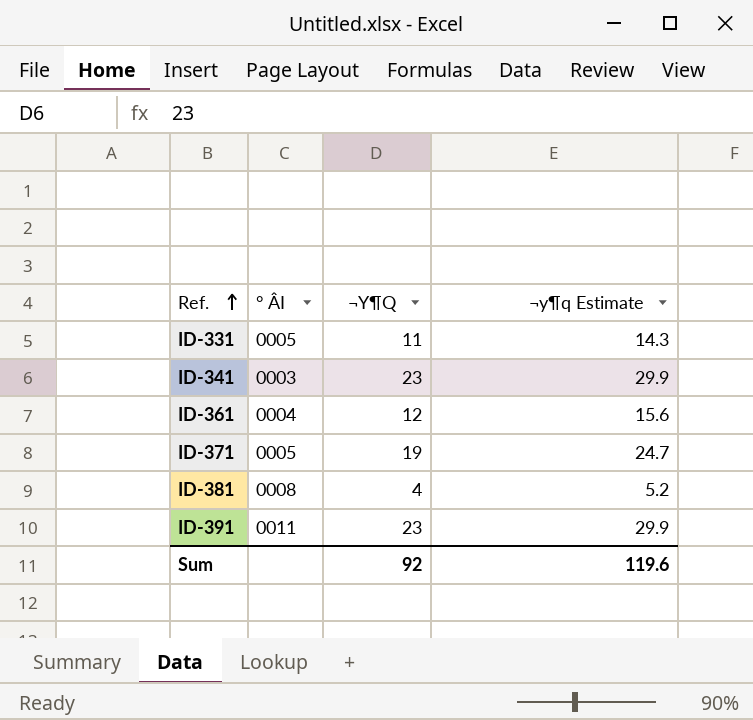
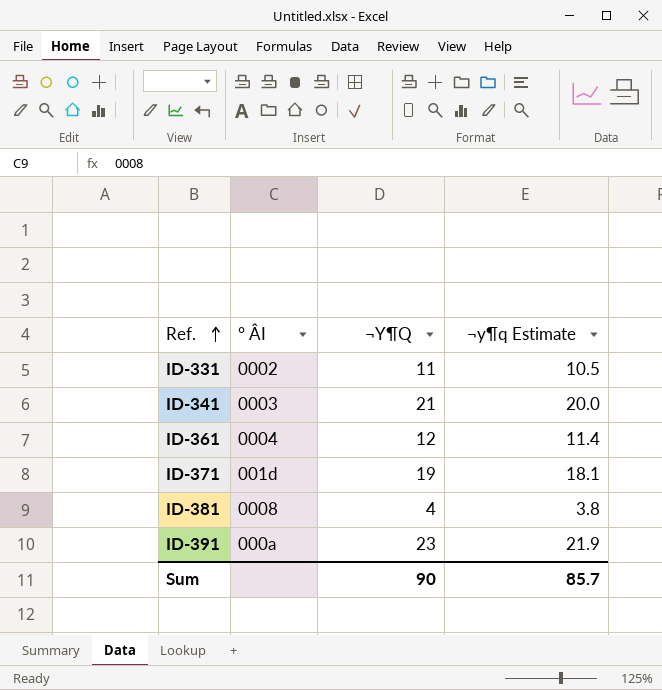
column ¬y¶q Estimate | formula: [¬Y¶Q] * 1.3 -> [¬Y¶Q] * 0.95
ID-331 | ° ÂI: 0005 -> 0002
ID-341 | ¬Y¶Q: 23 -> 21
ID-371 | ° ÂI: 0005 -> 001d
ID-391 | ° ÂI: 0011 -> 000a
Sum | ¬Y¶Q: 92 -> 90
Sum | ¬y¶q Estimate: 119.6 -> 85.7

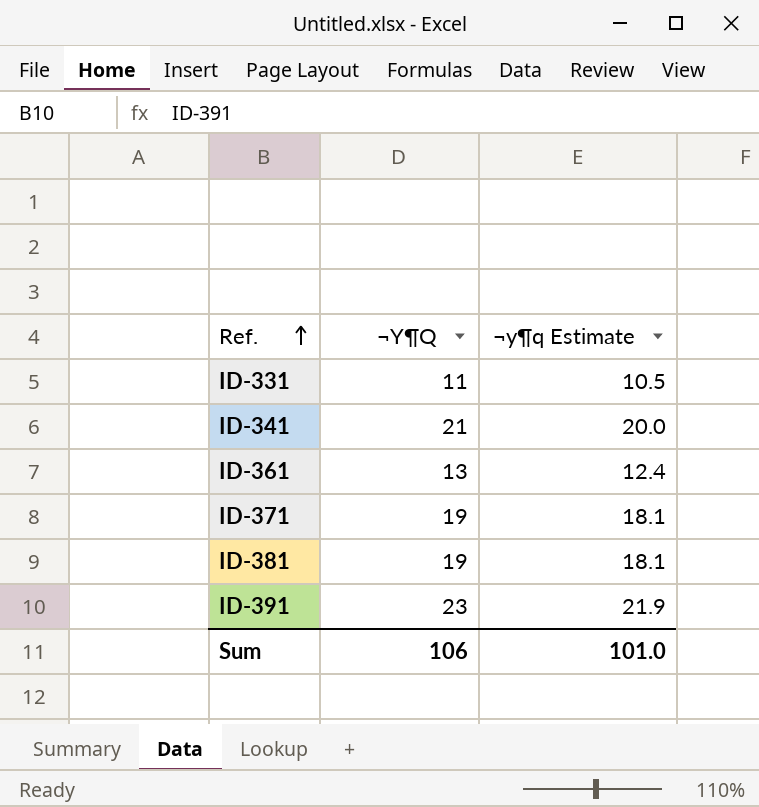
column ° ÂI | position: 2 -> none
ID-361 | ¬Y¶Q: 12 -> 13
ID-361 | ¬y¶q Estimate: 11.4 -> 12.4
ID-381 | ¬Y¶Q: 4 -> 19
ID-381 | ¬y¶q Estimate: 3.8 -> 18.1
Sum | ¬Y¶Q: 90 -> 106
Sum | ¬y¶q Estimate: 85.7 -> 101.0

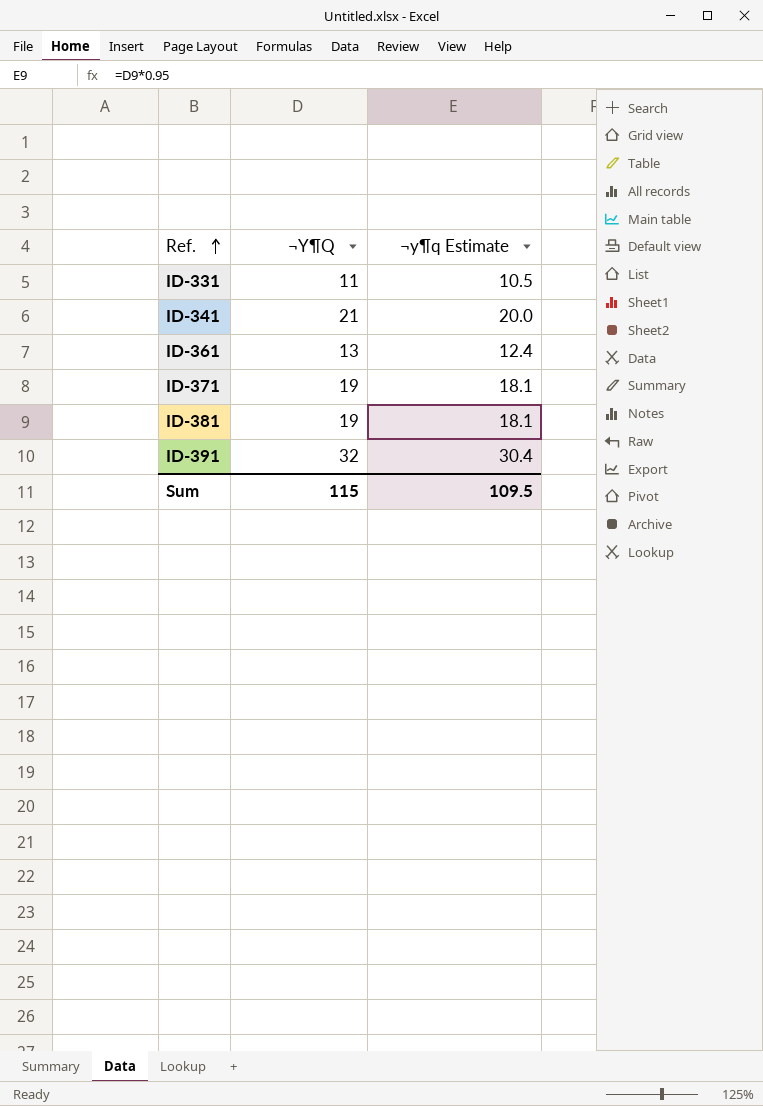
ID-391 | ¬Y¶Q: 23 -> 32
ID-391 | ¬y¶q Estimate: 21.9 -> 30.4
Sum | ¬Y¶Q: 106 -> 115
Sum | ¬y¶q Estimate: 101.0 -> 109.5

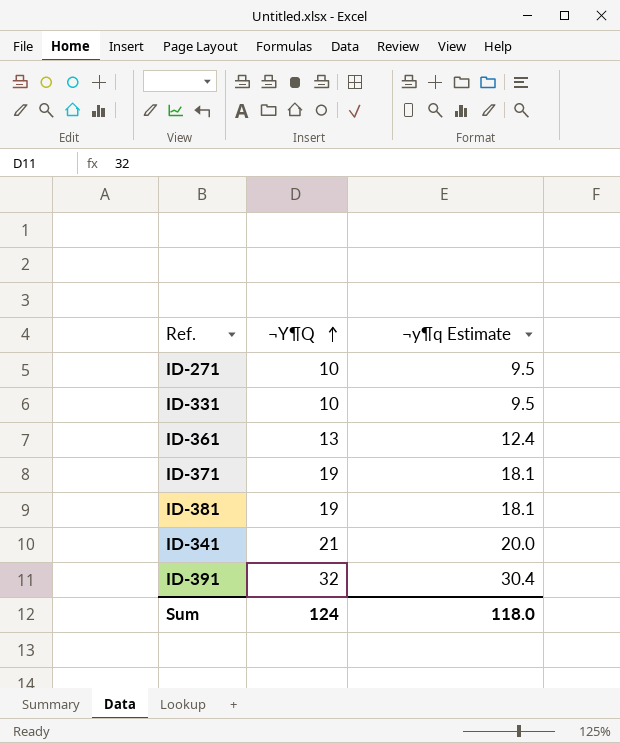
row order: Ref. ascending -> ¬Y¶Q ascending
row ID-271: none -> 10 | 9.5
ID-331 | ¬Y¶Q: 11 -> 10
ID-331 | ¬y¶q Estimate: 10.5 -> 9.5
Sum | ¬Y¶Q: 115 -> 124
Sum | ¬y¶q Estimate: 109.5 -> 118.0

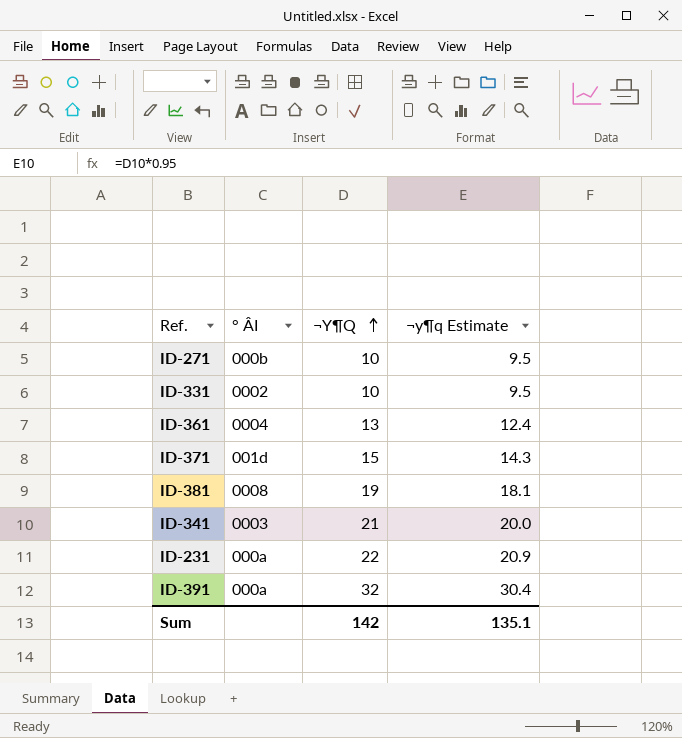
column ° ÂI | position: none -> 2
ID-371 | ¬Y¶Q: 19 -> 15
ID-371 | ¬y¶q Estimate: 18.1 -> 14.3
row ID-231: none -> 000a | 22 | 20.9
Sum | ¬Y¶Q: 124 -> 142
Sum | ¬y¶q Estimate: 118.0 -> 135.1

